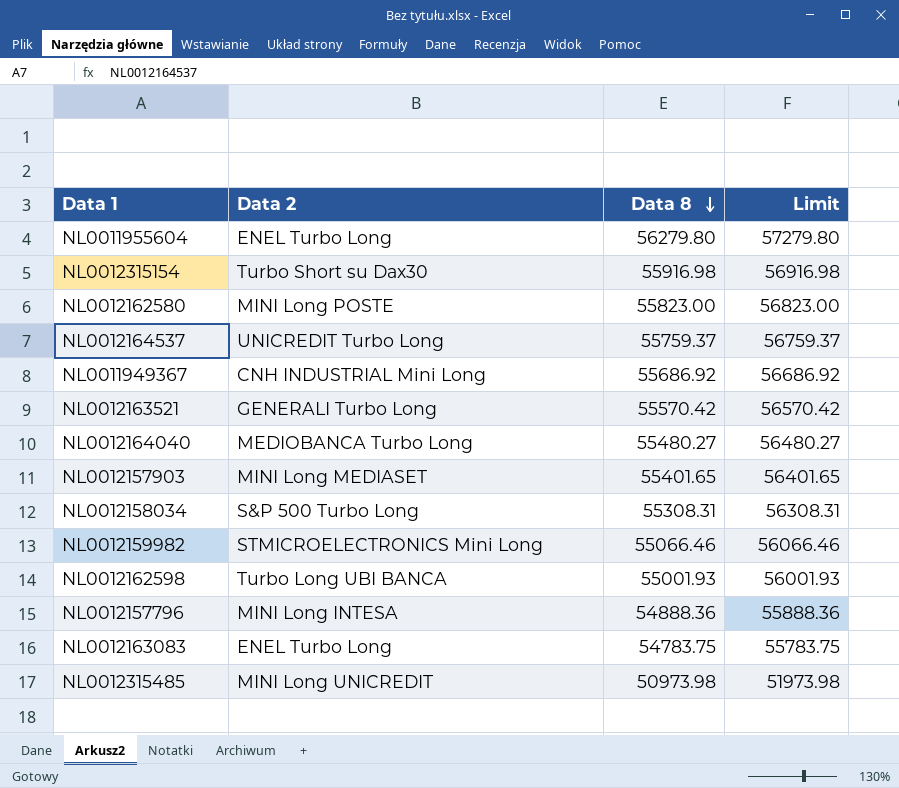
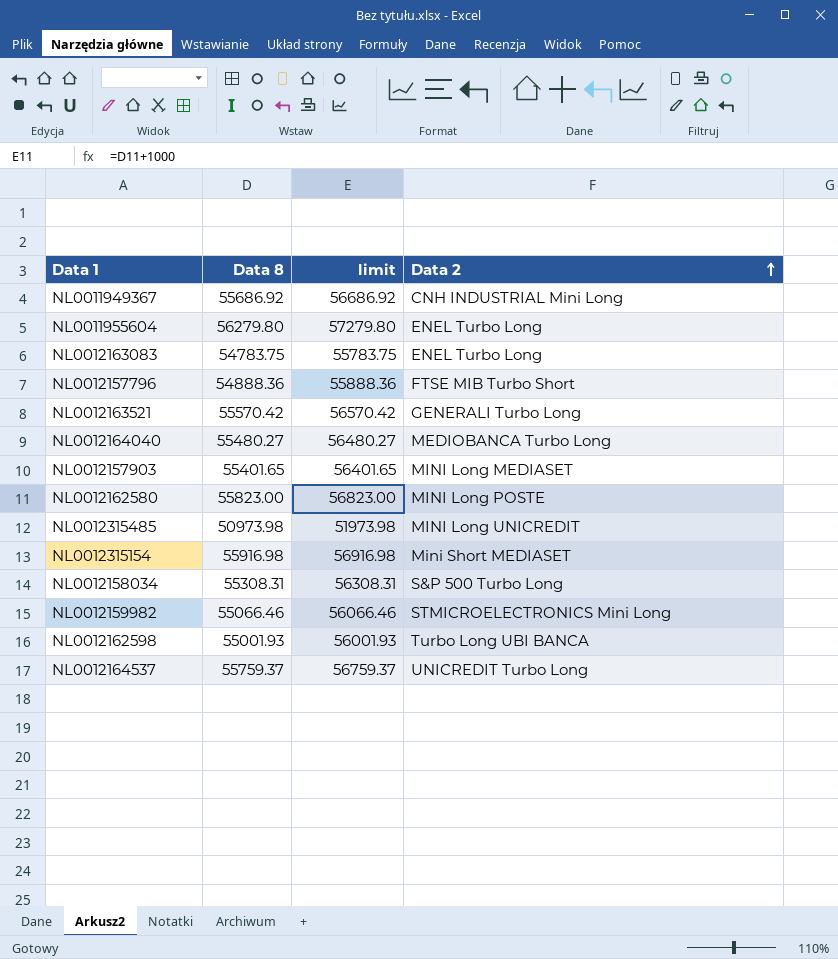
row order: Data 8 descending -> Data 2 ascending
column name: Limit -> limit
column Data 2 | position: 2 -> 4
NL0012157796 | Data 2: MINI Long INTESA -> FTSE MIB Turbo Short
NL0012315154 | Data 2: Turbo Short su Dax30 -> Mini Short MEDIASET

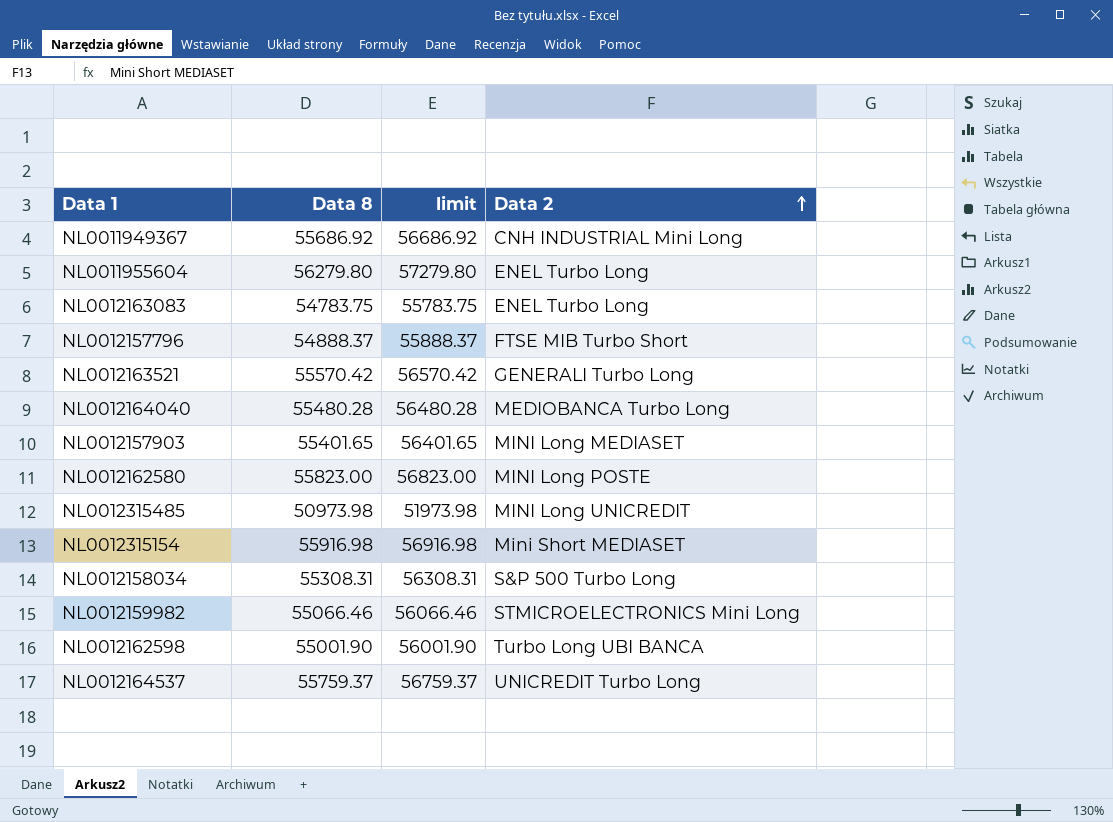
NL0012157796 | Data 8: 54888.36 -> 54888.37
NL0012157796 | limit: 55888.36 -> 55888.37
NL0012164040 | Data 8: 55480.27 -> 55480.28
NL0012164040 | limit: 56480.27 -> 56480.28
NL0012162598 | Data 8: 55001.93 -> 55001.90
NL0012162598 | limit: 56001.93 -> 56001.90

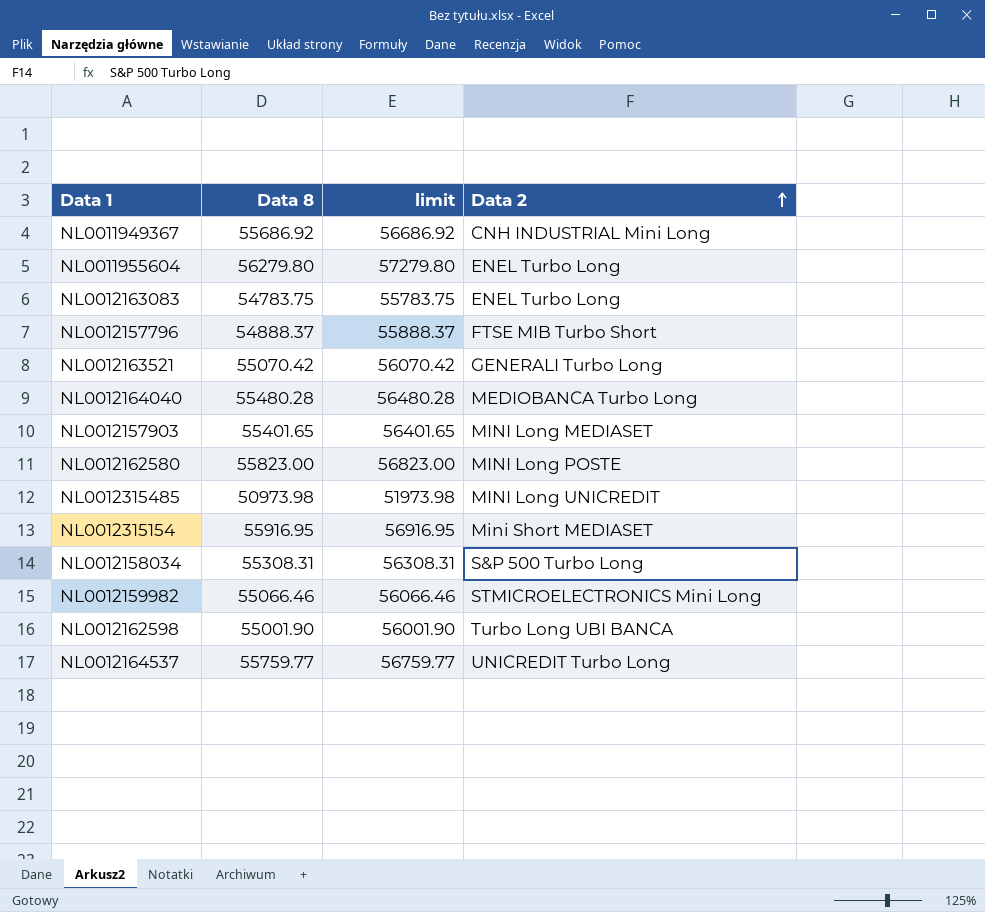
NL0012163521 | Data 8: 55570.42 -> 55070.42
NL0012163521 | limit: 56570.42 -> 56070.42
NL0012315154 | Data 8: 55916.98 -> 55916.95
NL0012315154 | limit: 56916.98 -> 56916.95
NL0012164537 | Data 8: 55759.37 -> 55759.77
NL0012164537 | limit: 56759.37 -> 56759.77

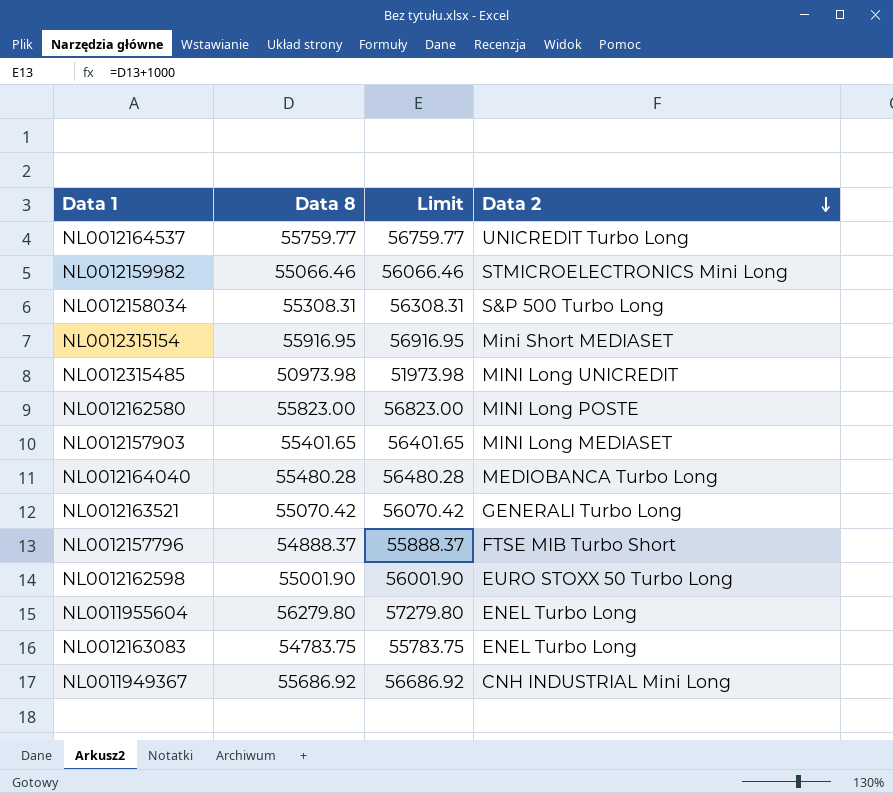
row order: Data 2 ascending -> Data 2 descending
column name: limit -> Limit
NL0012162598 | Data 2: Turbo Long UBI BANCA -> EURO STOXX 50 Turbo Long

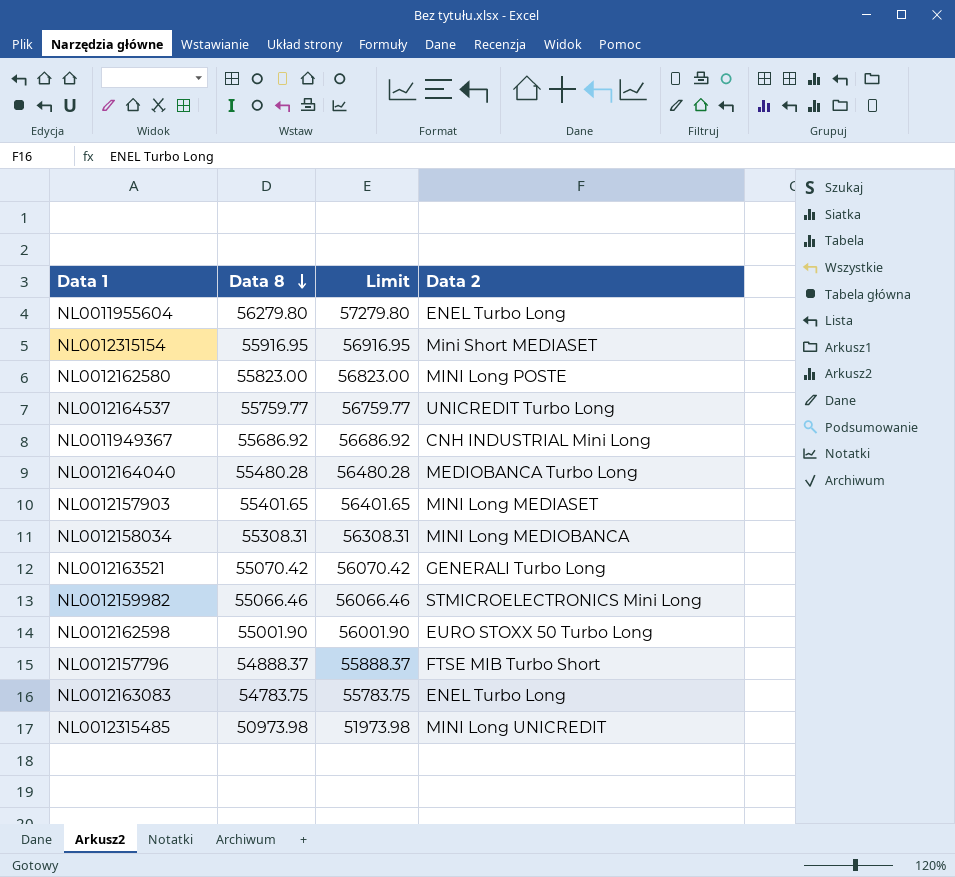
row order: Data 2 descending -> Data 8 descending
NL0012158034 | Data 2: S&P 500 Turbo Long -> MINI Long MEDIOBANCA

